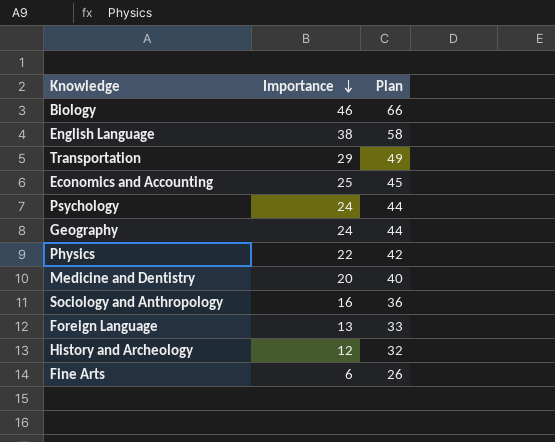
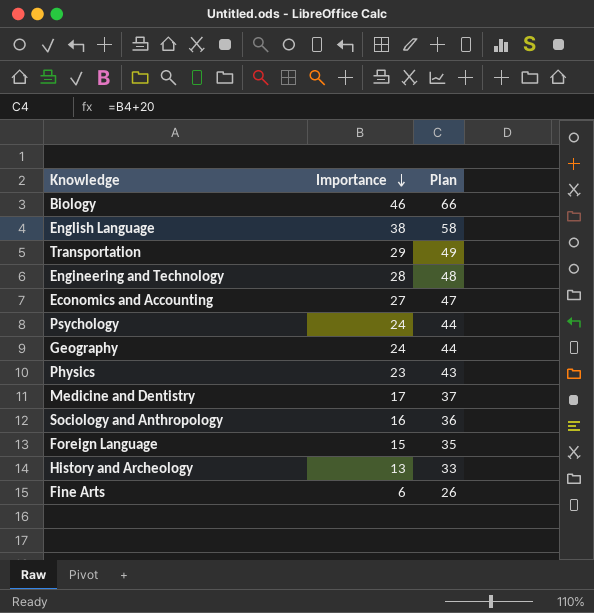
row Engineering and Technology: none -> 28 | 48
Economics and Accounting | Importance: 25 -> 27
Economics and Accounting | Plan: 45 -> 47
Physics | Importance: 22 -> 23
Physics | Plan: 42 -> 43
Medicine and Dentistry | Importance: 20 -> 17
Medicine and Dentistry | Plan: 40 -> 37
Foreign Language | Importance: 13 -> 15
Foreign Language | Plan: 33 -> 35
History and Archeology | Importance: 12 -> 13
History and Archeology | Plan: 32 -> 33

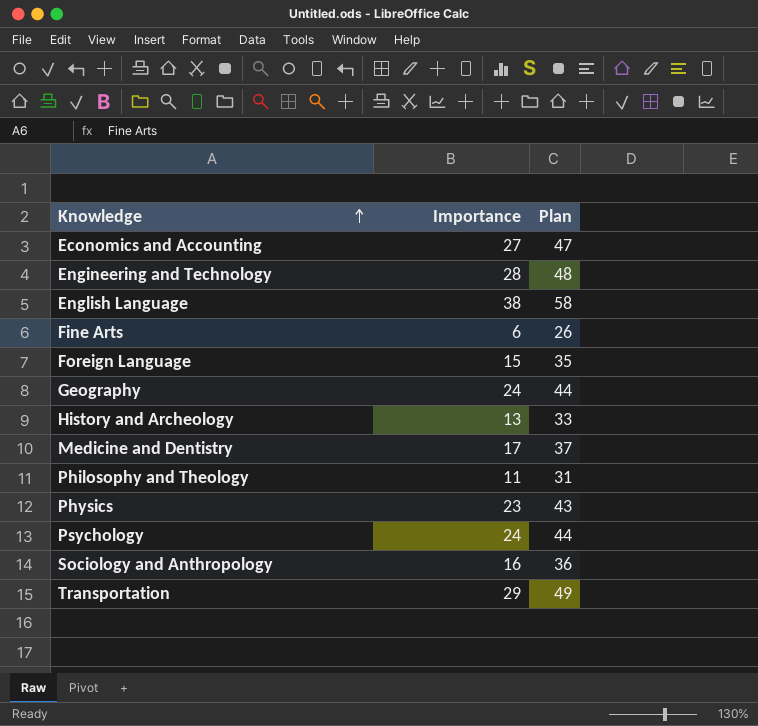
row order: Importance descending -> Knowledge ascending
row Biology: 46 | 66 -> none
row Philosophy and Theology: none -> 11 | 31

